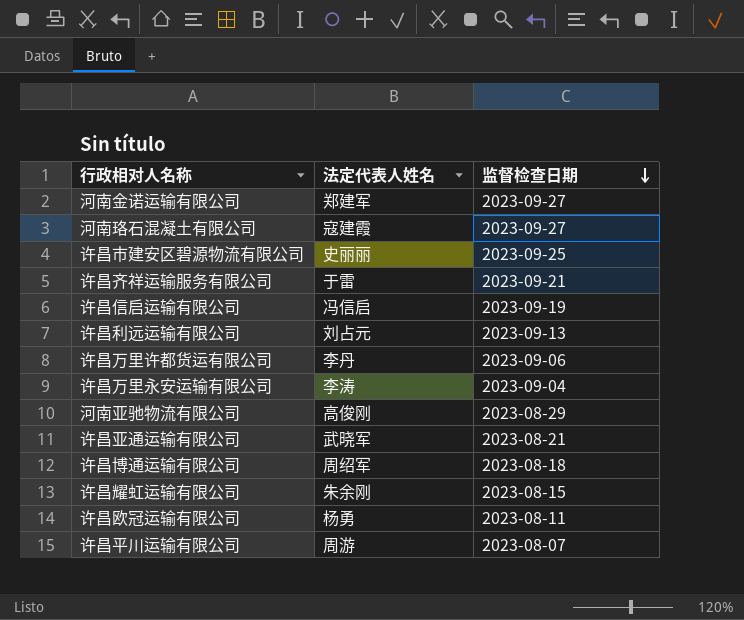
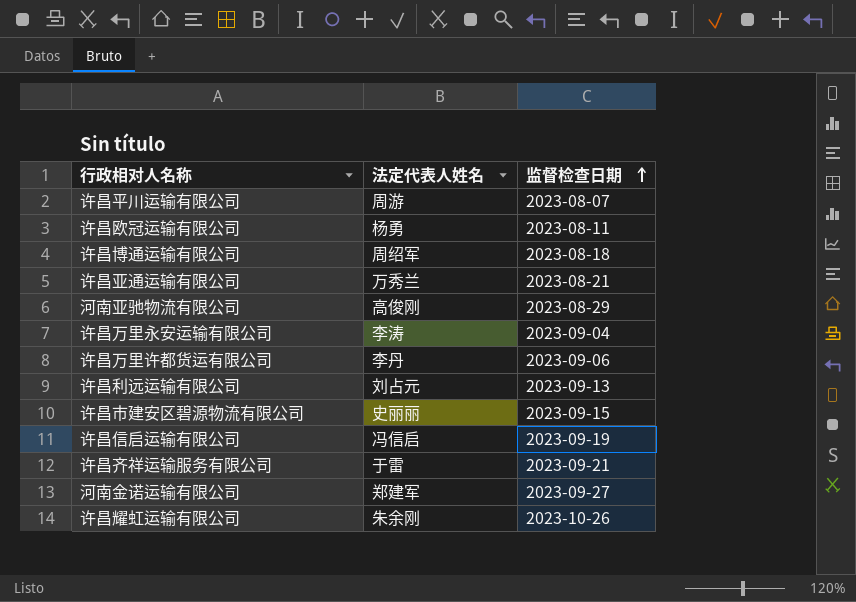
row order: 监督检查日期 descending -> 监督检查日期 ascending
row 河南珞石混凝土有限公司: 寇建霞 | 2023-09-27 -> none
许昌亚通运输有限公司 | 法定代表人姓名: 武晓军 -> 万秀兰
许昌市建安区碧源物流有限公司 | 监督检查日期: 2023-09-25 -> 2023-09-15
许昌耀虹运输有限公司 | 监督检查日期: 2023-08-15 -> 2023-10-26

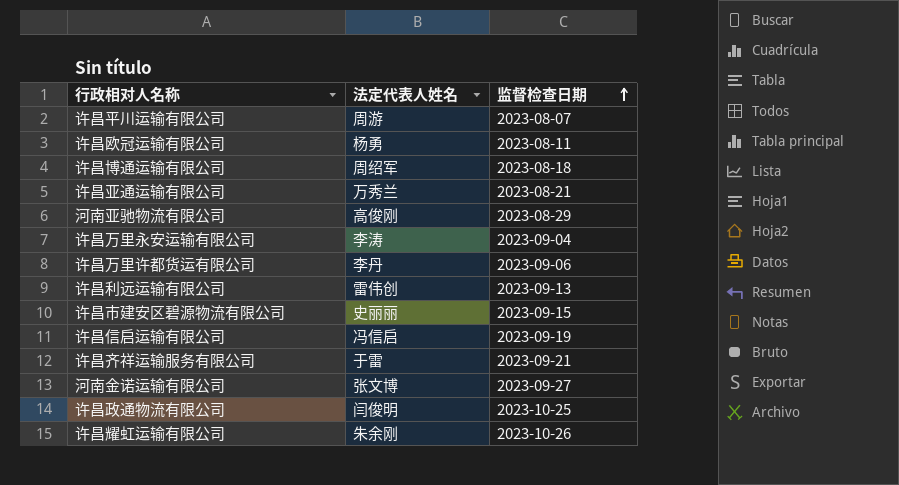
许昌利远运输有限公司 | 法定代表人姓名: 刘占元 -> 雷伟创
河南金诺运输有限公司 | 法定代表人姓名: 郑建军 -> 张文博
row 许昌政通物流有限公司: none -> 闫俊明 | 2023-10-25

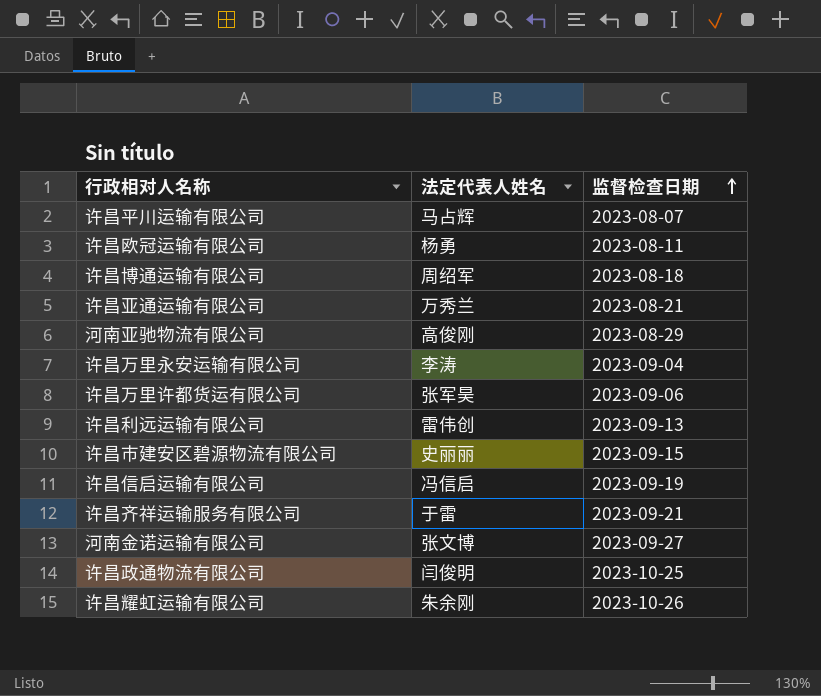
许昌平川运输有限公司 | 法定代表人姓名: 周游 -> 马占辉
许昌万里许都货运有限公司 | 法定代表人姓名: 李丹 -> 张军昊

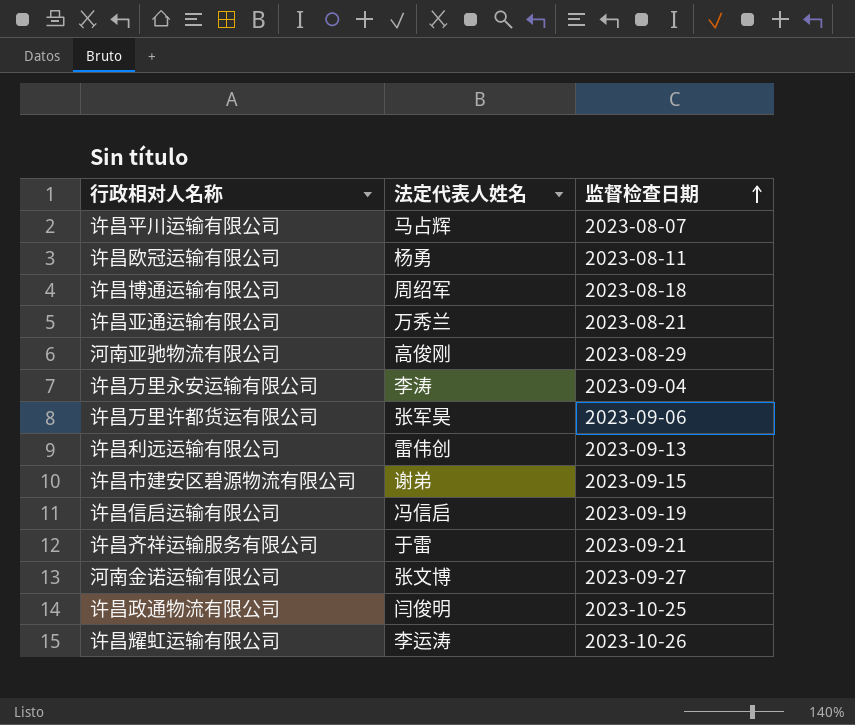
许昌市建安区碧源物流有限公司 | 法定代表人姓名: 史丽丽 -> 谢弟
许昌耀虹运输有限公司 | 法定代表人姓名: 朱余刚 -> 李运涛

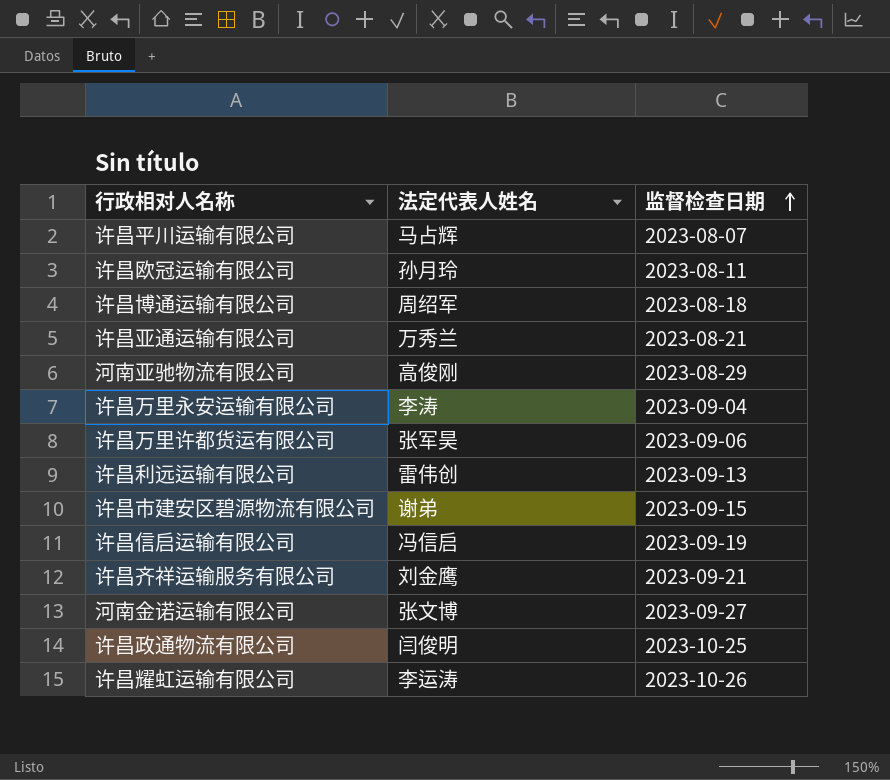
许昌欧冠运输有限公司 | 法定代表人姓名: 杨勇 -> 孙月玲
许昌齐祥运输服务有限公司 | 法定代表人姓名: 于雷 -> 刘金鹰

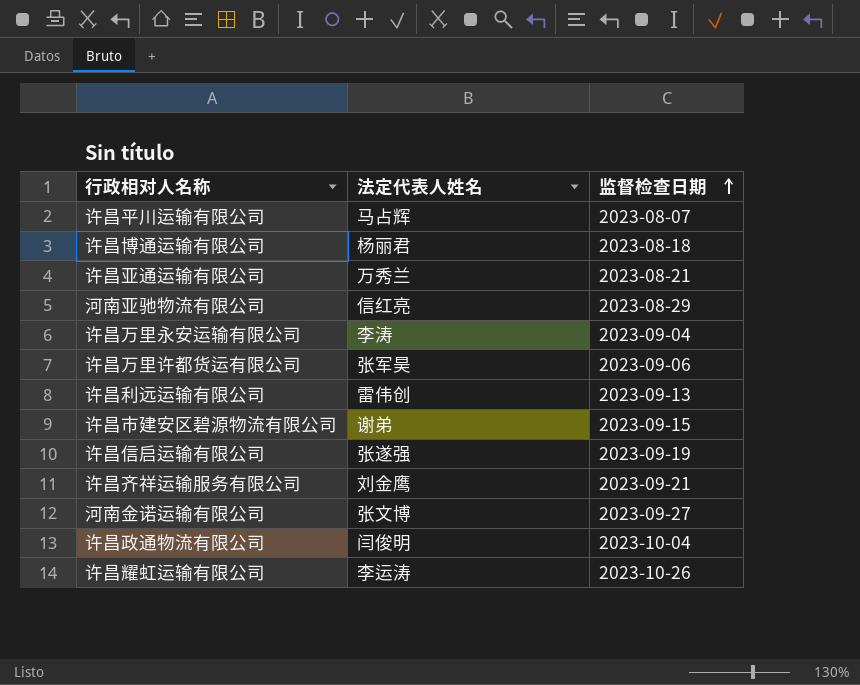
row 许昌欧冠运输有限公司: 孙月玲 | 2023-08-11 -> none
许昌博通运输有限公司 | 法定代表人姓名: 周绍军 -> 杨丽君
河南亚驰物流有限公司 | 法定代表人姓名: 高俊刚 -> 信红亮
许昌信启运输有限公司 | 法定代表人姓名: 冯信启 -> 张遂强
许昌政通物流有限公司 | 监督检查日期: 2023-10-25 -> 2023-10-04

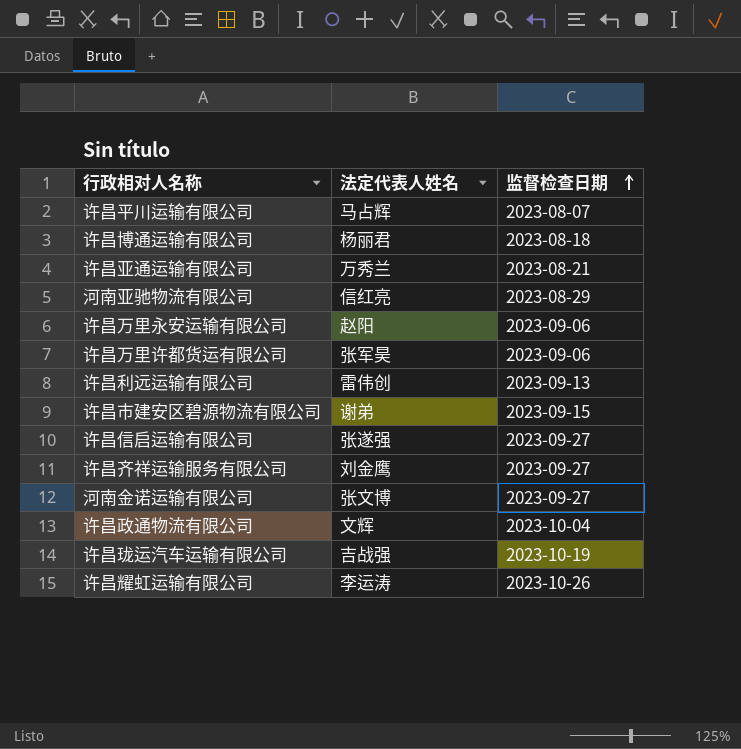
许昌万里永安运输有限公司 | 法定代表人姓名: 李涛 -> 赵阳
许昌万里永安运输有限公司 | 监督检查日期: 2023-09-04 -> 2023-09-06
许昌信启运输有限公司 | 监督检查日期: 2023-09-19 -> 2023-09-27
许昌齐祥运输服务有限公司 | 监督检查日期: 2023-09-21 -> 2023-09-27
许昌政通物流有限公司 | 法定代表人姓名: 闫俊明 -> 文辉
row 许昌珑运汽车运输有限公司: none -> 吉战强 | 2023-10-19

